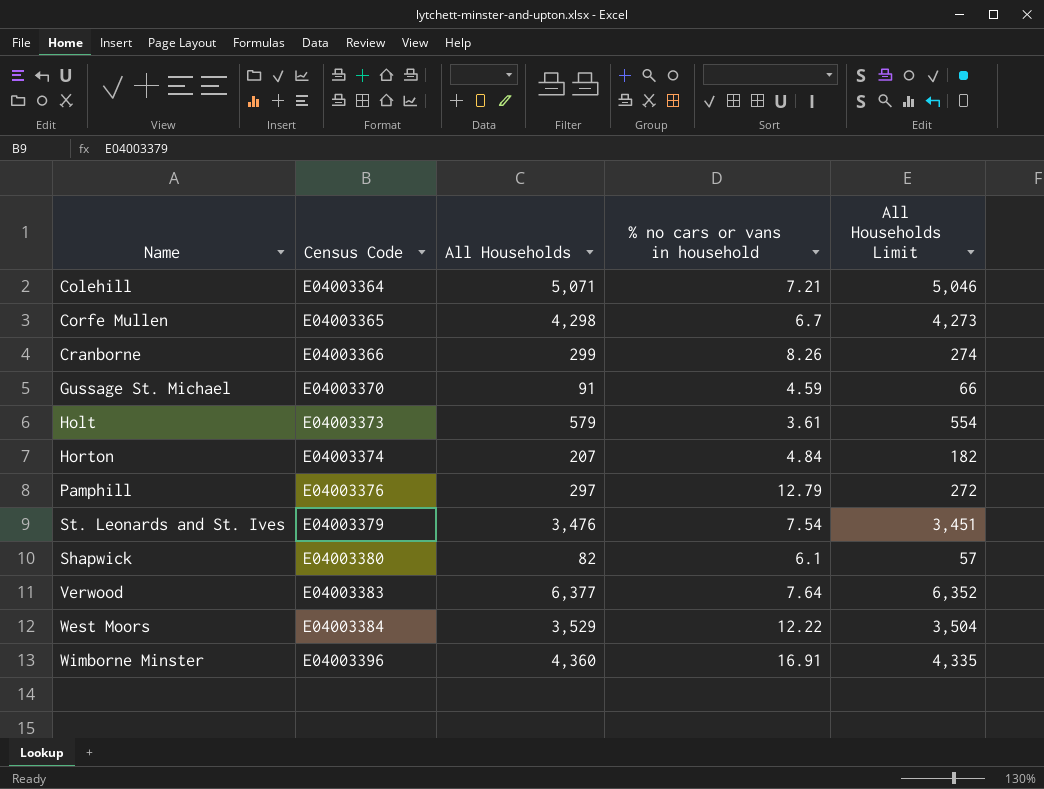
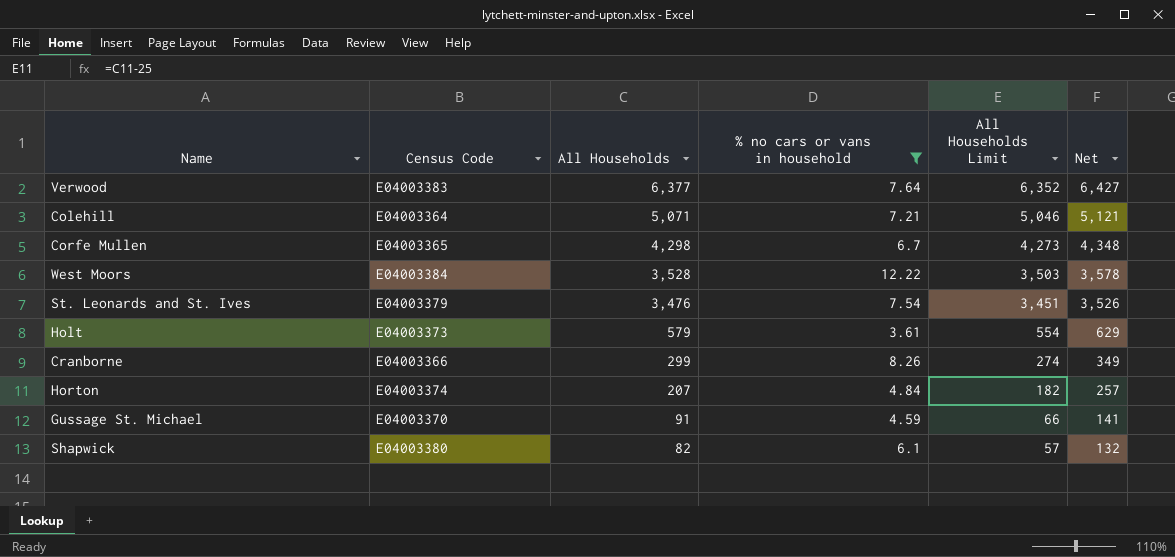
filter: none -> % no cars or vans in household <= 12.22
row order: Census Code ascending -> All Households descending
column Net | formula: none -> [All Households] + 50
West Moors | All Households: 3,529 -> 3,528
West Moors | All Households Limit: 3,504 -> 3,503

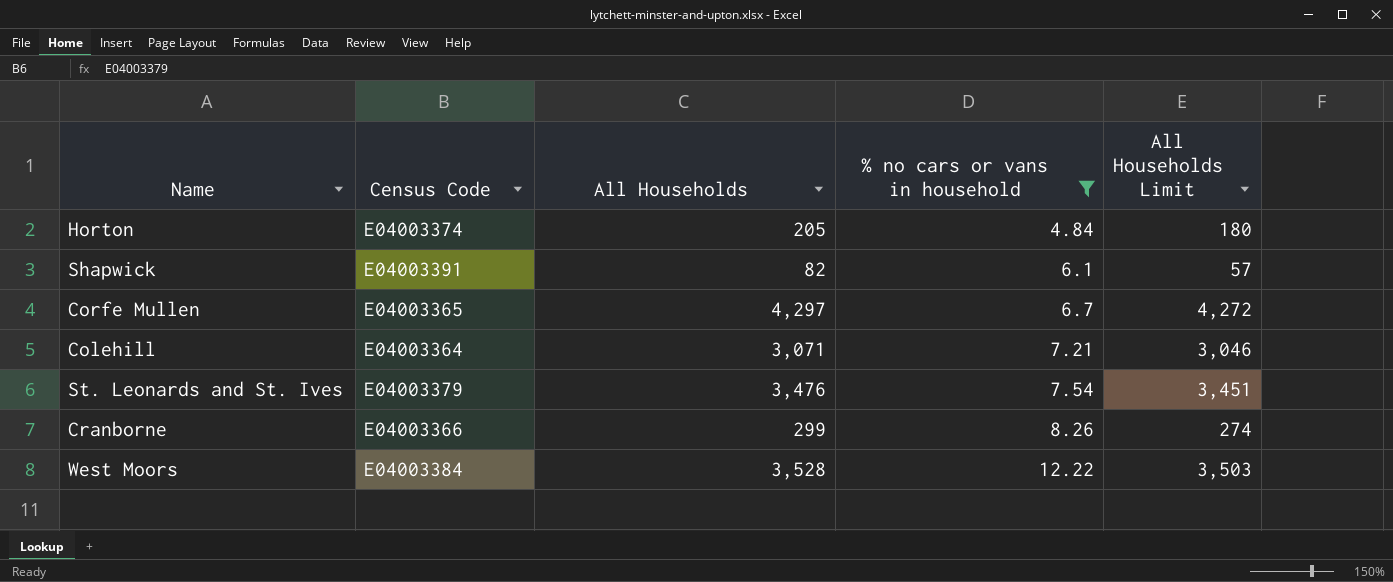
row order: All Households descending -> % no cars or vans in household ascending
column Net | formula: [All Households] + 50 -> none
row Verwood: E04003383 | 6,377 | 7.64 | 6,352 | 6,427 -> none
row Holt: E04003373 | 579 | 3.61 | 554 | 629 -> none
row Gussage St. Michael: E04003370 | 91 | 4.59 | 66 | 141 -> none
Horton | All Households: 207 -> 205
Horton | All Households Limit: 182 -> 180
Shapwick | Census Code: E04003380 -> E04003391
Corfe Mullen | All Households: 4,298 -> 4,297
Corfe Mullen | All Households Limit: 4,273 -> 4,272
Colehill | All Households: 5,071 -> 3,071
Colehill | All Households Limit: 5,046 -> 3,046

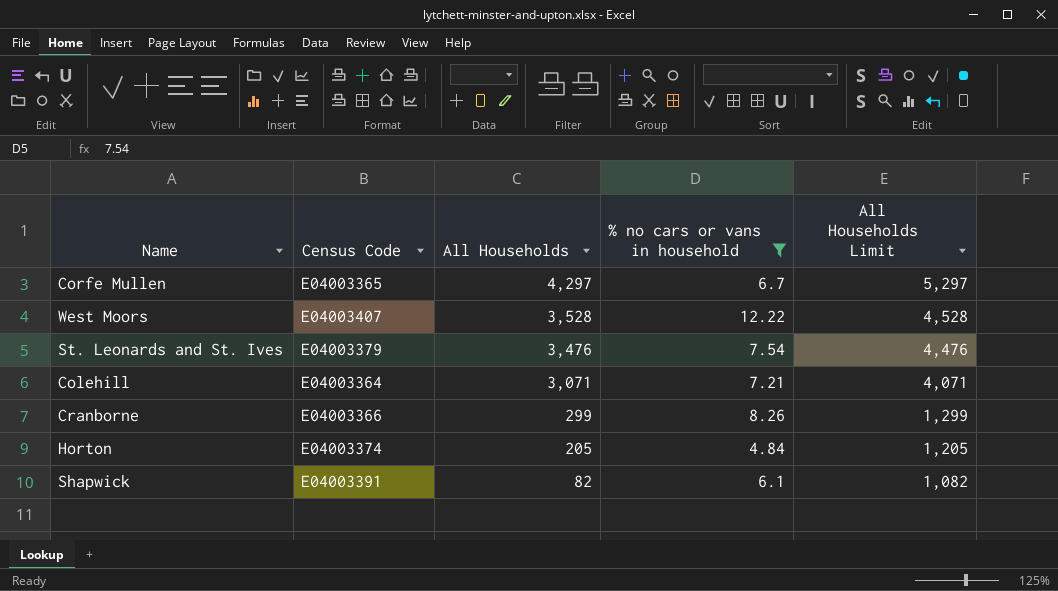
row order: % no cars or vans in household ascending -> All Households descending
column All Households Limit | formula: [All Households] - 25 -> [All Households] + 1000
West Moors | Census Code: E04003384 -> E04003407

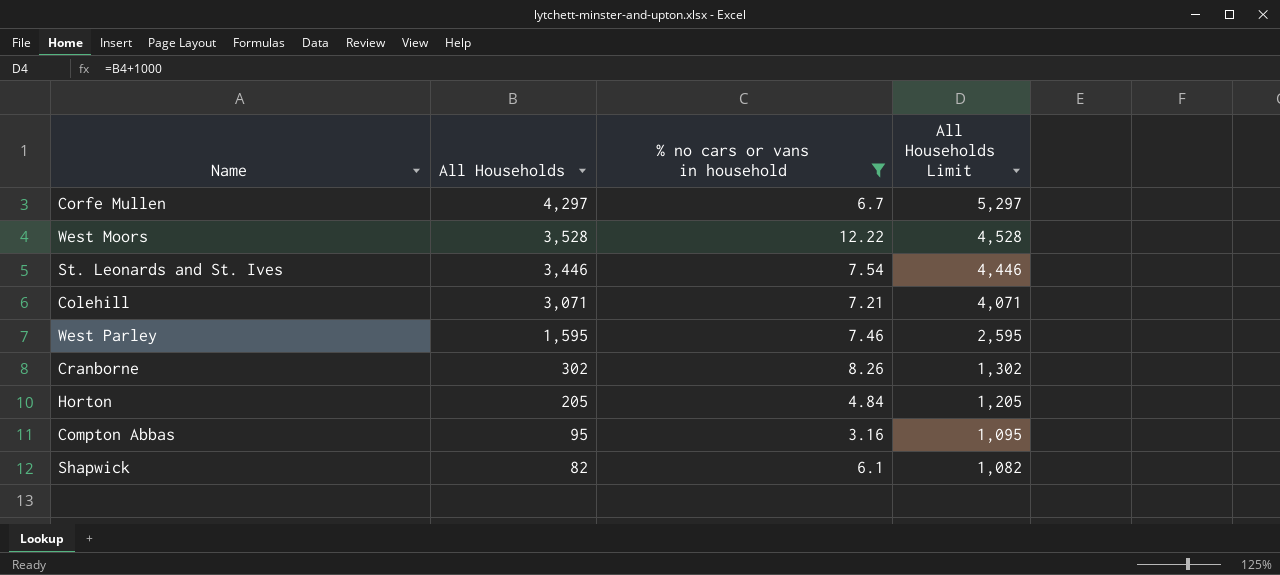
column Census Code | position: 2 -> none
St. Leonards and St. Ives | All Households: 3,476 -> 3,446
St. Leonards and St. Ives | All Households Limit: 4,476 -> 4,446
row West Parley: none -> 1,595 | 7.46 | 2,595
Cranborne | All Households: 299 -> 302
Cranborne | All Households Limit: 1,299 -> 1,302
row Compton Abbas: none -> 95 | 3.16 | 1,095

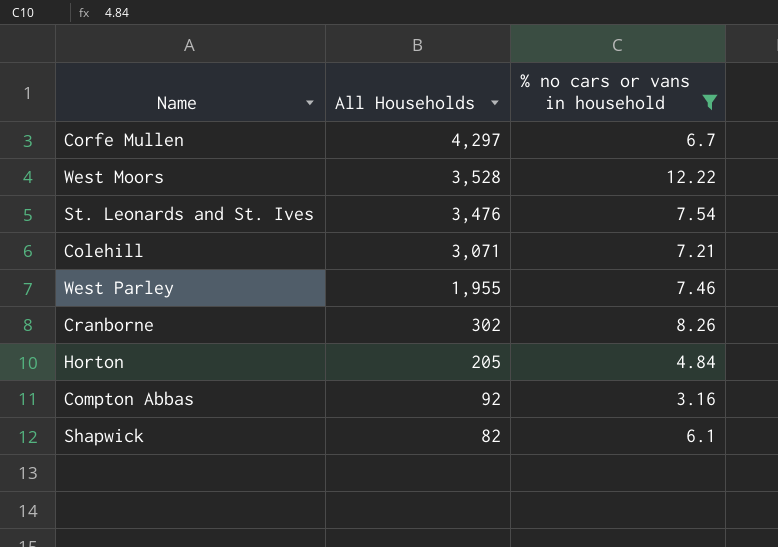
column All Households Limit | formula: [All Households] + 1000 -> none
St. Leonards and St. Ives | All Households: 3,446 -> 3,476
West Parley | All Households: 1,595 -> 1,955
Compton Abbas | All Households: 95 -> 92

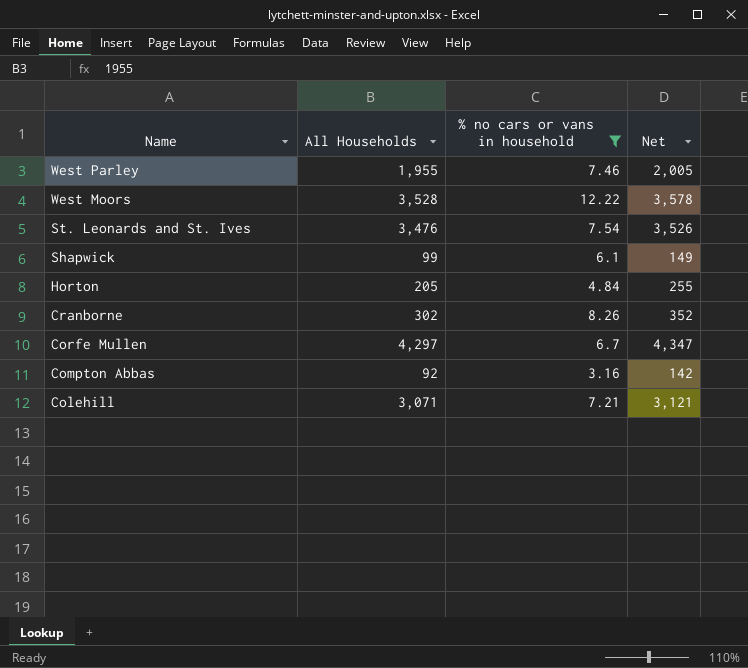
row order: All Households descending -> Name descending
column Net | formula: none -> [All Households] + 50
Shapwick | All Households: 82 -> 99

